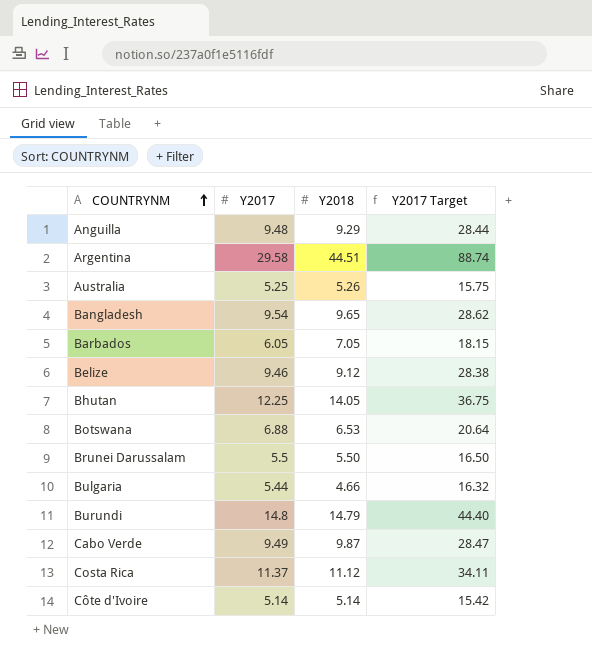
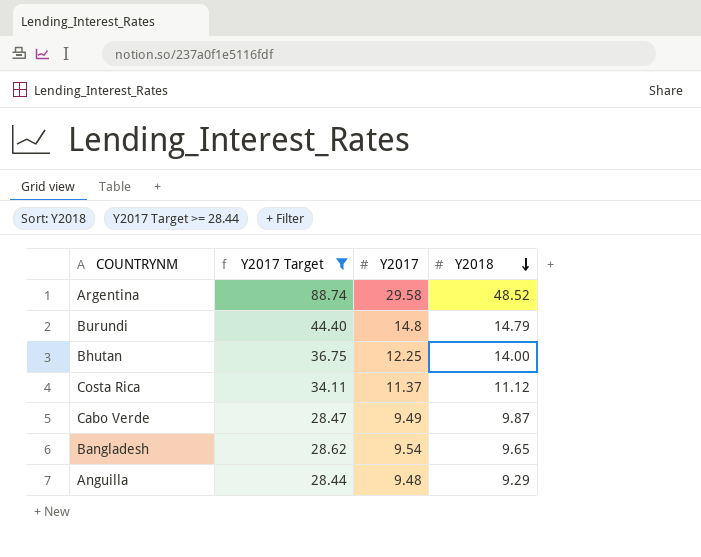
filter: none -> Y2017 Target >= 28.44
row order: COUNTRYNM ascending -> Y2018 descending
column Y2017 Target | position: 4 -> 2
Argentina | Y2018: 44.51 -> 48.52
Bhutan | Y2018: 14.05 -> 14.00

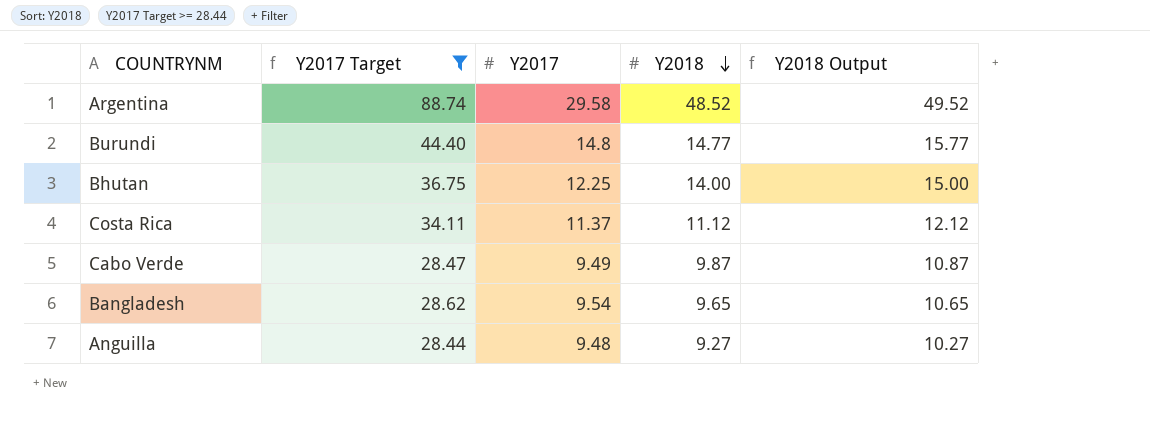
column Y2018 Output | formula: none -> [Y2018] + 1
Burundi | Y2018: 14.79 -> 14.77
Anguilla | Y2018: 9.29 -> 9.27

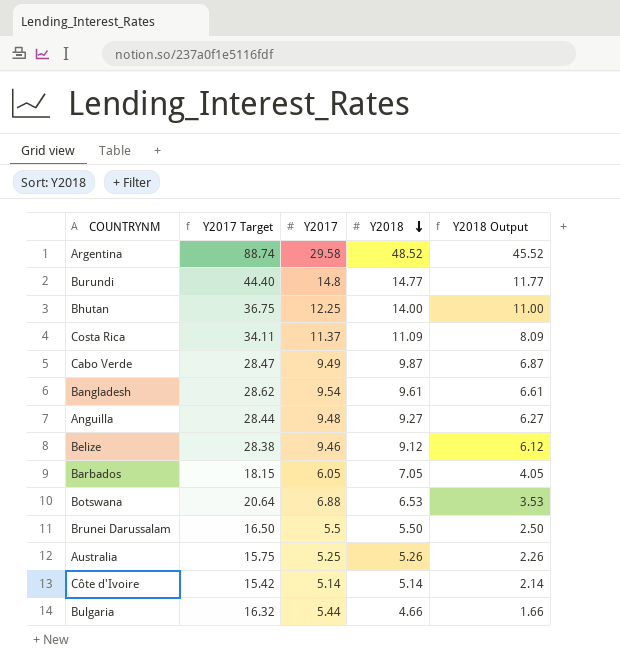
filter: Y2017 Target >= 28.44 -> none
column Y2018 Output | formula: [Y2018] + 1 -> [Y2018] - 3
Costa Rica | Y2018: 11.12 -> 11.09
Bangladesh | Y2018: 9.65 -> 9.61

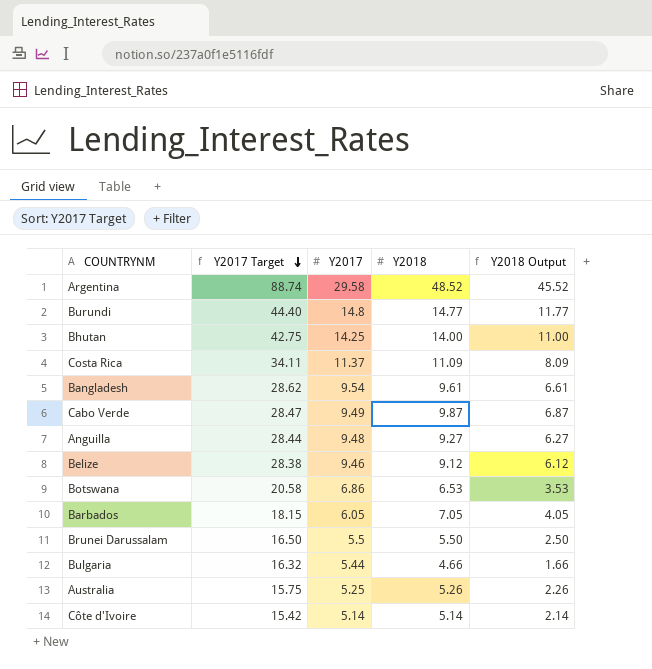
row order: Y2018 descending -> Y2017 Target descending
Bhutan | Y2017 Target: 36.75 -> 42.75
Bhutan | Y2017: 12.25 -> 14.25
Botswana | Y2017 Target: 20.64 -> 20.58
Botswana | Y2017: 6.88 -> 6.86

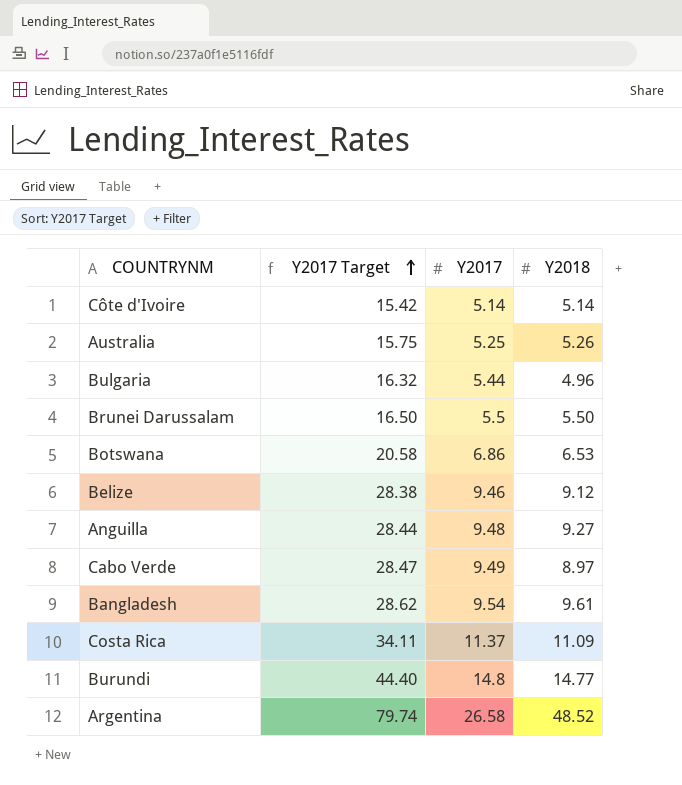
row order: Y2017 Target descending -> Y2017 Target ascending
column Y2018 Output | formula: [Y2018] - 3 -> none
row Bhutan: 42.75 | 14.25 | 14.00 | 11.00 -> none
row Barbados: 18.15 | 6.05 | 7.05 | 4.05 -> none
Bulgaria | Y2018: 4.66 -> 4.96
Cabo Verde | Y2018: 9.87 -> 8.97
Argentina | Y2017 Target: 88.74 -> 79.74
Argentina | Y2017: 29.58 -> 26.58

